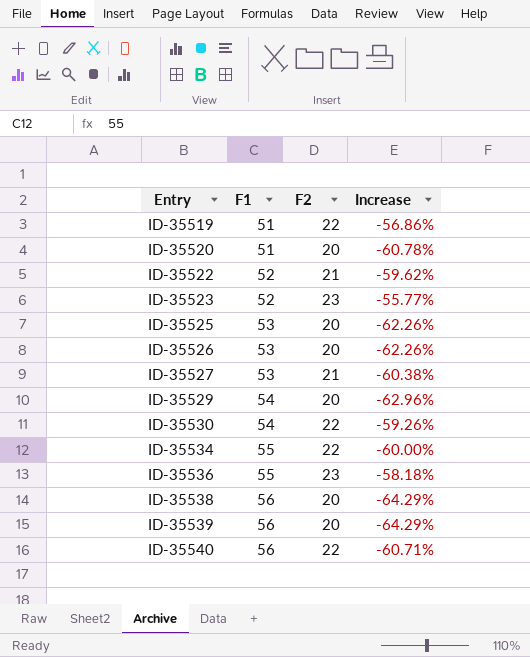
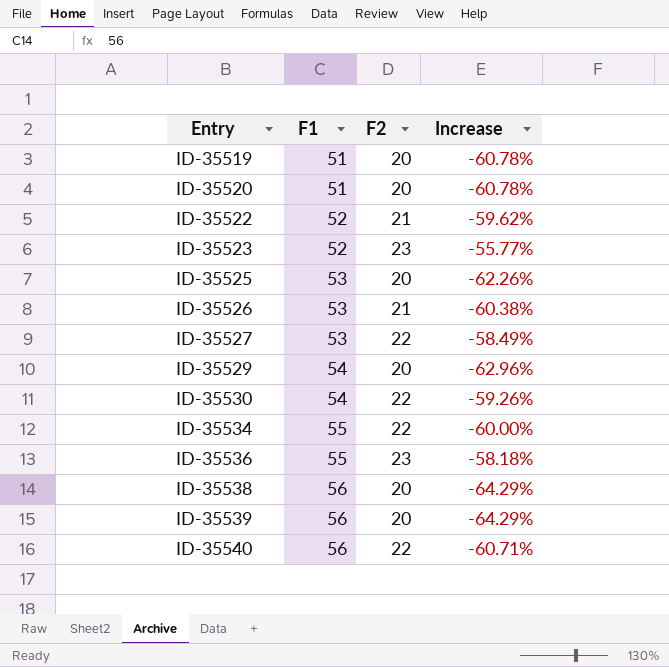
ID-35519 | F2: 22 -> 20
ID-35519 | Increase: -56.86% -> -60.78%
ID-35526 | F2: 20 -> 21
ID-35526 | Increase: -62.26% -> -60.38%
ID-35527 | F2: 21 -> 22
ID-35527 | Increase: -60.38% -> -58.49%

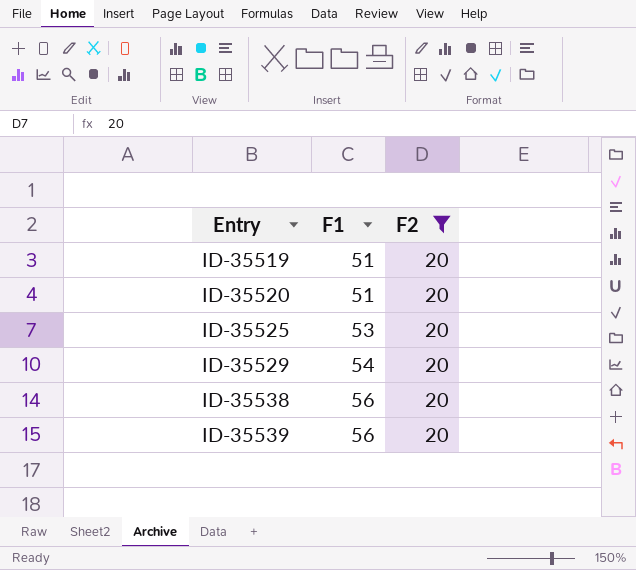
filter: none -> F2 = 20
column Increase | formula: ([F2] - [F1]) / [F1] -> none

